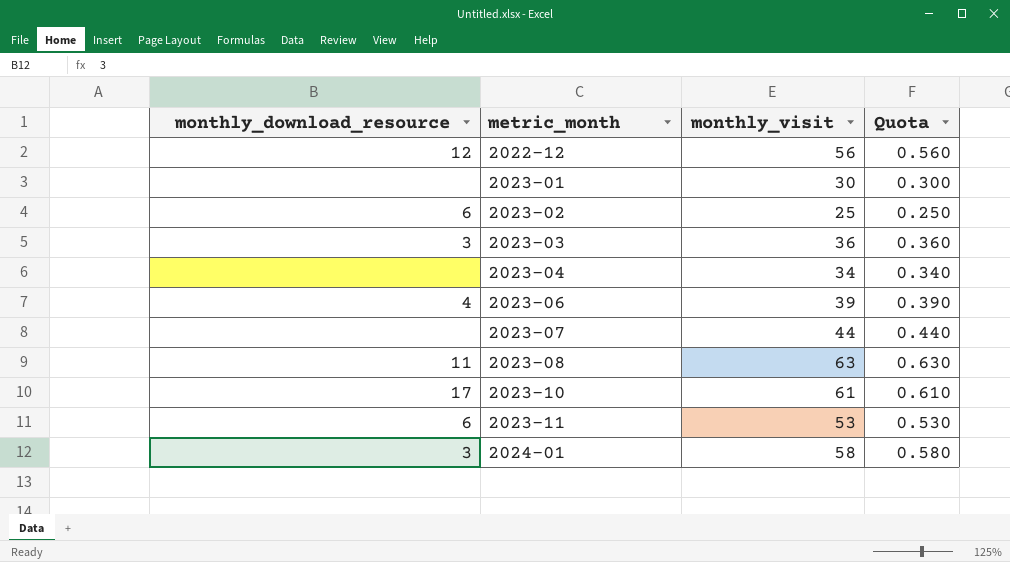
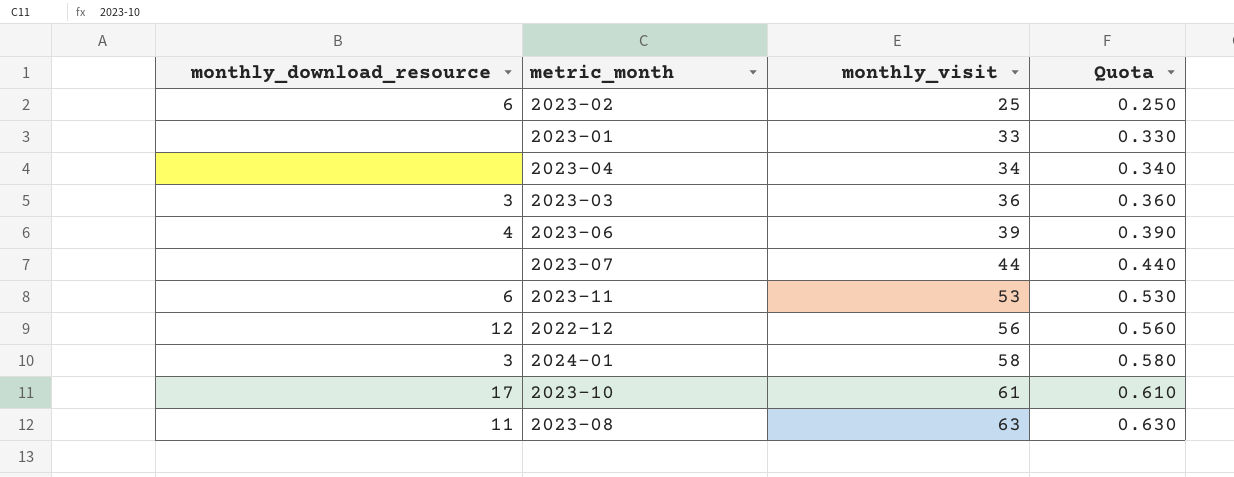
row order: metric_month ascending -> monthly_visit ascending
2023-01 | monthly_visit: 30 -> 33
2023-01 | Quota: 0.300 -> 0.330

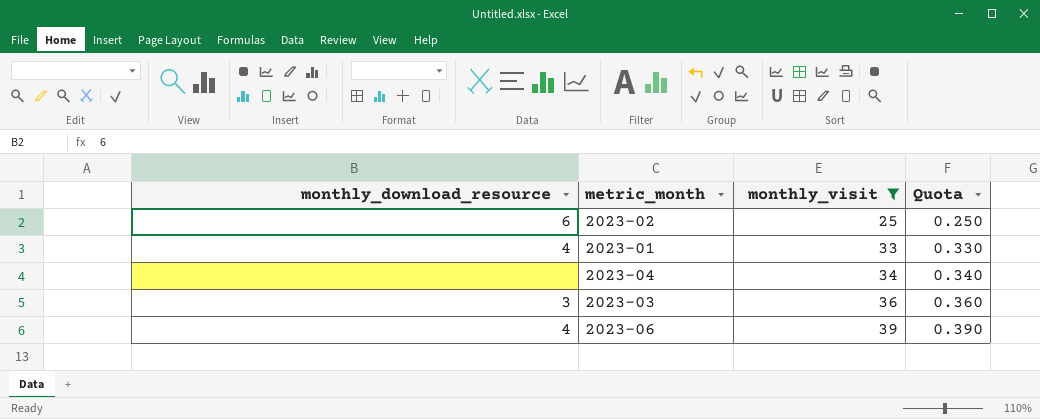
filter: none -> monthly_visit <= 39
2023-01 | monthly_download_resource: none -> 4

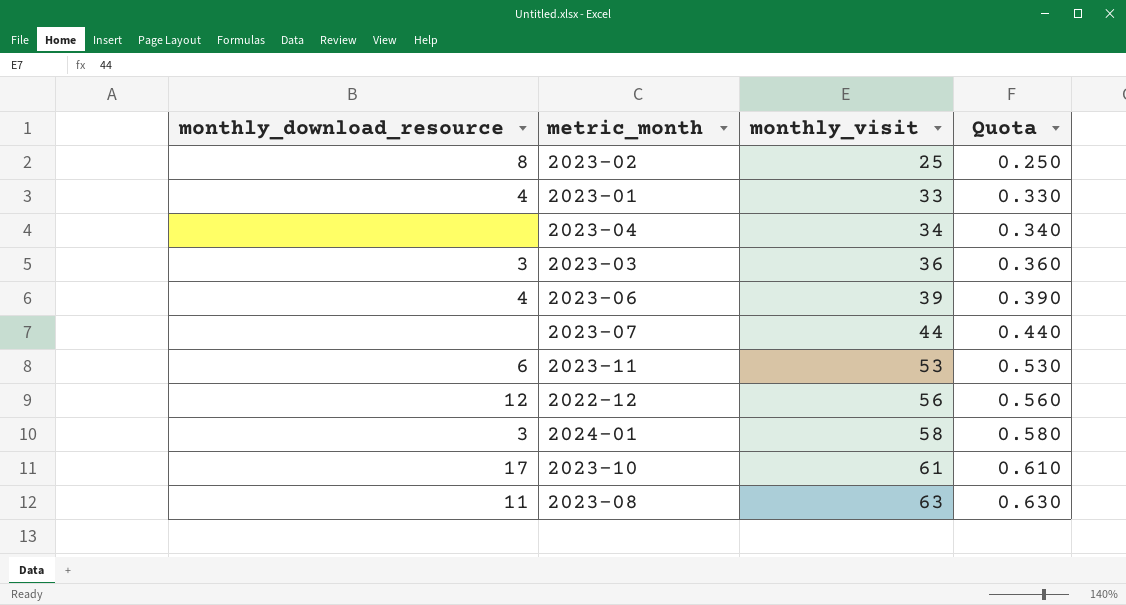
filter: monthly_visit <= 39 -> none
2023-02 | monthly_download_resource: 6 -> 8

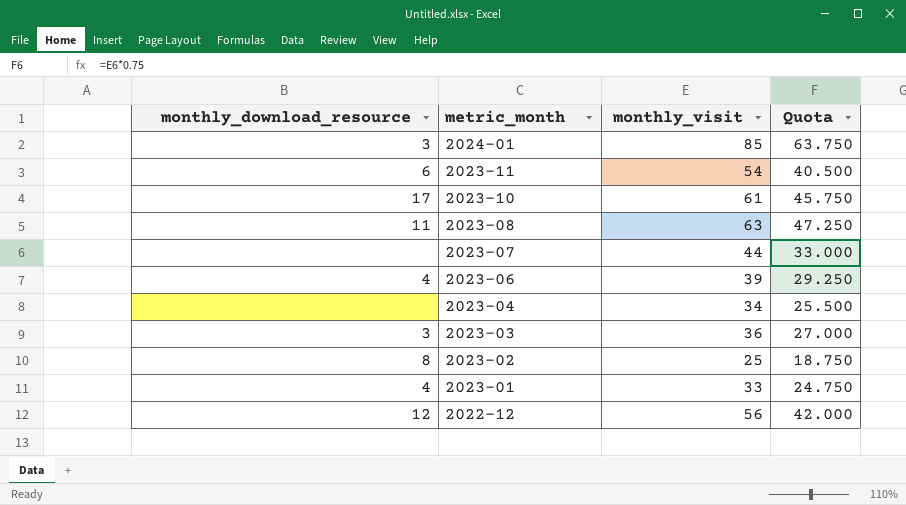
row order: monthly_visit ascending -> metric_month descending
column Quota | formula: [monthly_visit] * 0.01 -> [monthly_visit] * 0.75
2024-01 | monthly_visit: 58 -> 85
2023-11 | monthly_visit: 53 -> 54

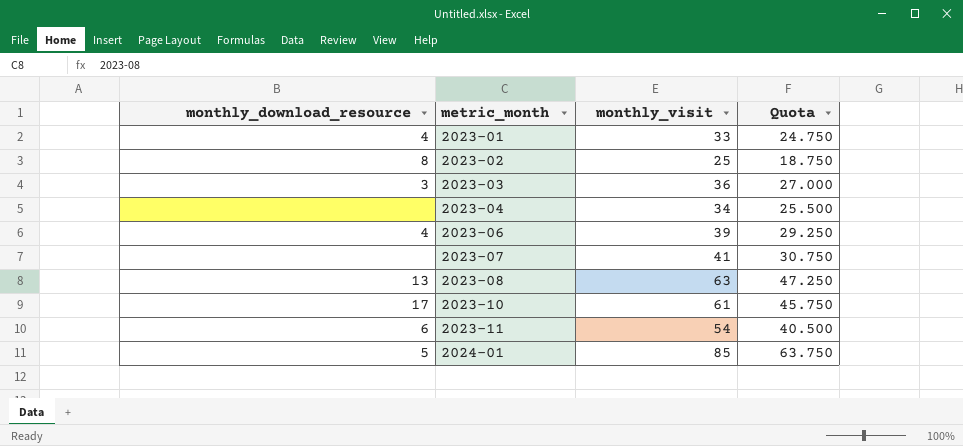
row order: metric_month descending -> metric_month ascending
row 2022-12: 12 | 56 | 42.000 -> none
2023-07 | monthly_visit: 44 -> 41
2023-07 | Quota: 33.000 -> 30.750
2023-08 | monthly_download_resource: 11 -> 13
2024-01 | monthly_download_resource: 3 -> 5

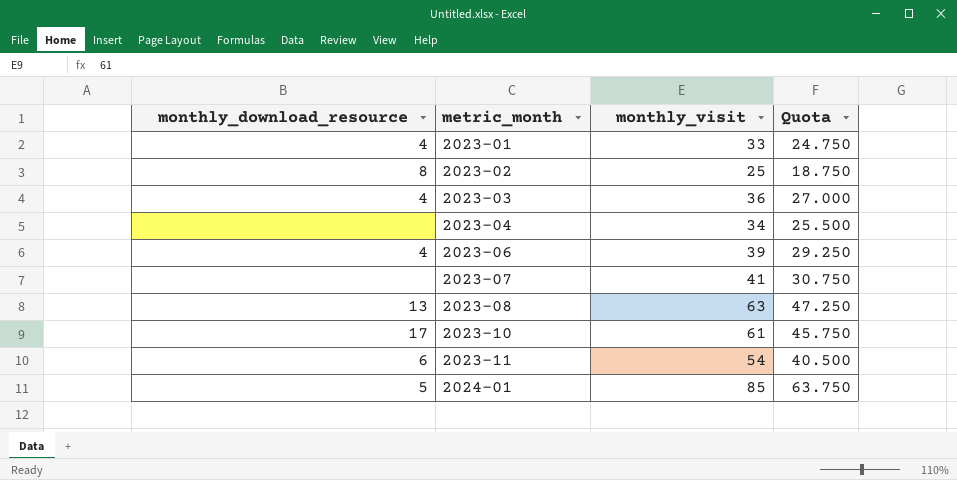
2023-03 | monthly_download_resource: 3 -> 4

